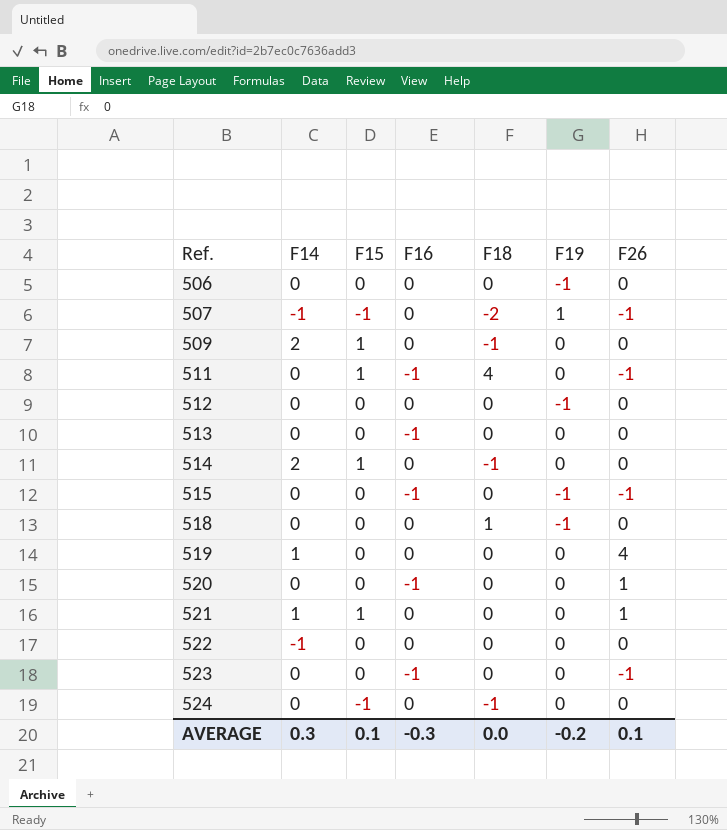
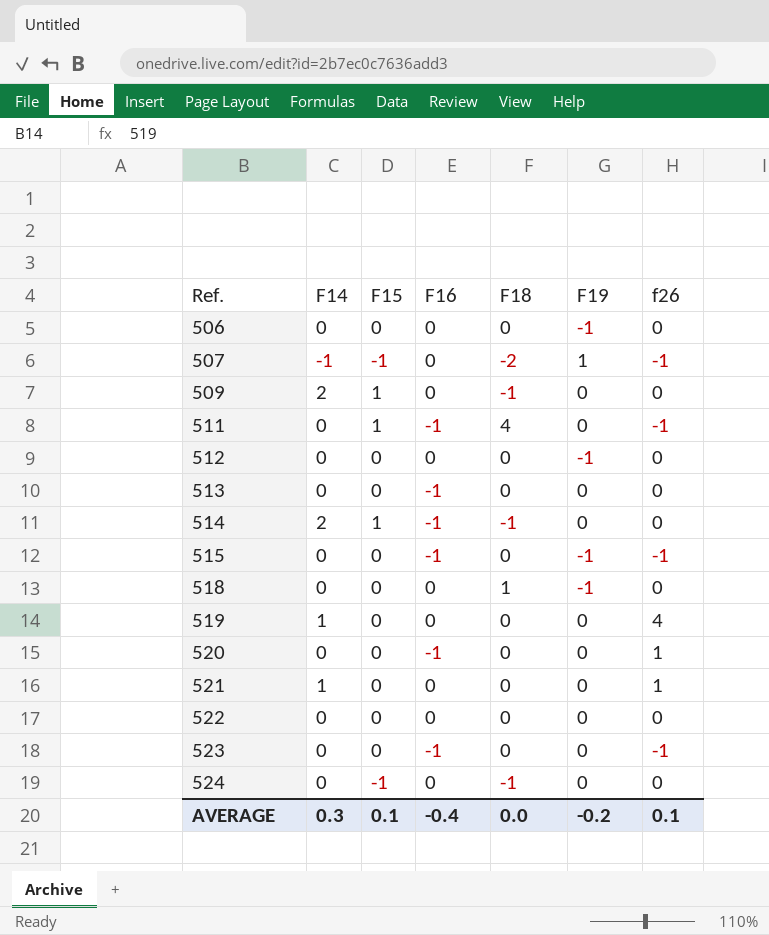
column name: F26 -> f26
514 | F16: 0 -> -1
521 | F15: 1 -> 0
522 | F14: -1 -> 0
AVERAGE | F16: -0.3 -> -0.4

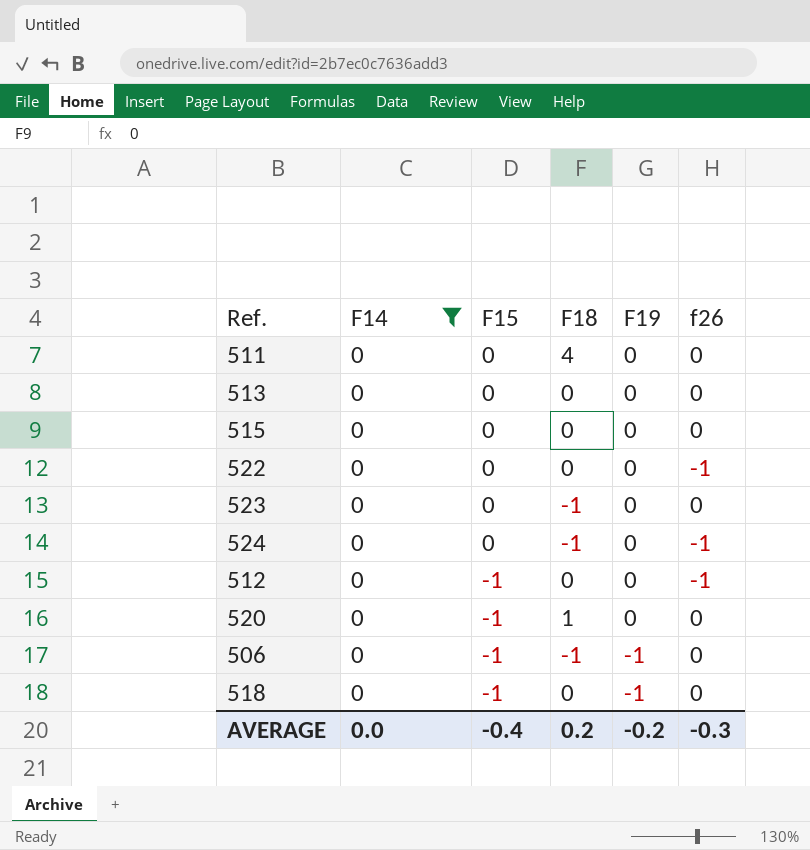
filter: none -> F14 = 0
row order: Ref. ascending -> F15 descending
column F16 | position: 4 -> none
511 | F15: 1 -> 0
511 | f26: -1 -> 0
515 | F19: -1 -> 0
515 | f26: -1 -> 0
522 | f26: 0 -> -1
523 | F18: 0 -> -1
523 | f26: -1 -> 0
524 | F15: -1 -> 0
524 | f26: 0 -> -1
512 | F15: 0 -> -1
512 | F19: -1 -> 0
512 | f26: 0 -> -1
520 | F15: 0 -> -1
520 | F18: 0 -> 1
520 | f26: 1 -> 0
506 | F15: 0 -> -1
506 | F18: 0 -> -1
518 | F15: 0 -> -1
518 | F18: 1 -> 0
AVERAGE | F14: 0.3 -> 0.0
AVERAGE | F15: 0.1 -> -0.4
AVERAGE | F18: 0.0 -> 0.2
AVERAGE | f26: 0.1 -> -0.3

